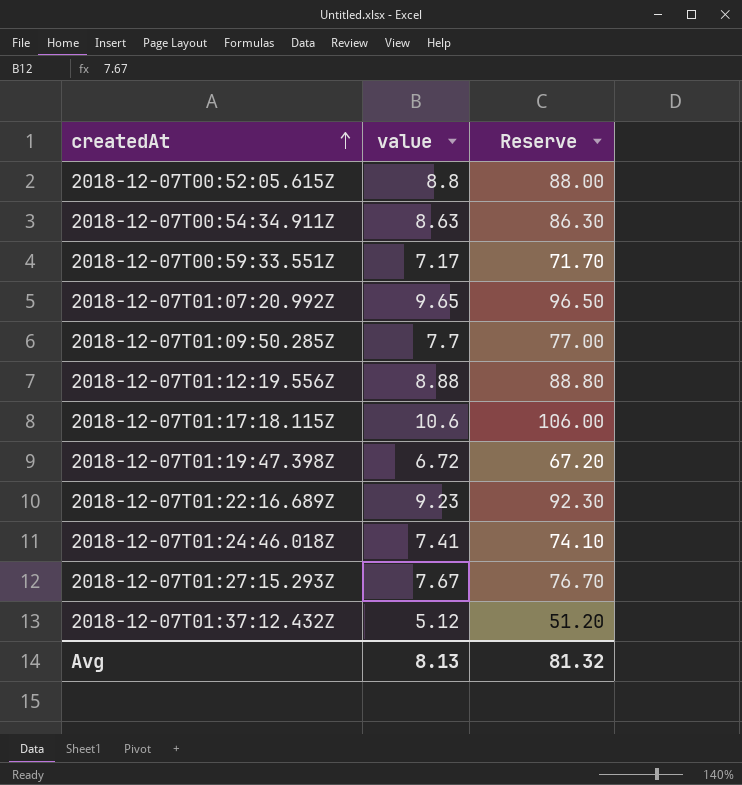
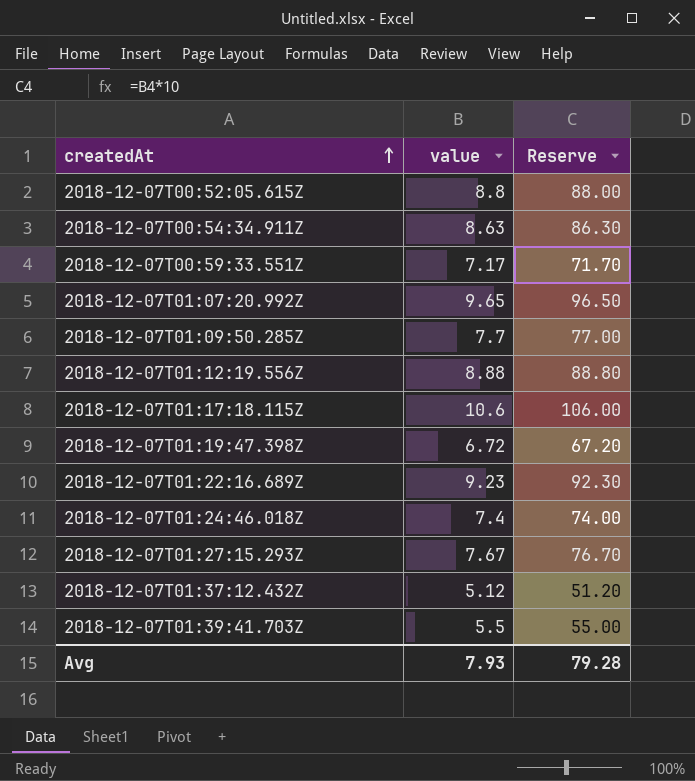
2018-12-07T01:24:46.018Z | value: 7.41 -> 7.4
2018-12-07T01:24:46.018Z | Reserve: 74.10 -> 74.00
row 2018-12-07T01:39:41.703Z: none -> 5.5 | 55.00
Avg | value: 8.13 -> 7.93
Avg | Reserve: 81.32 -> 79.28

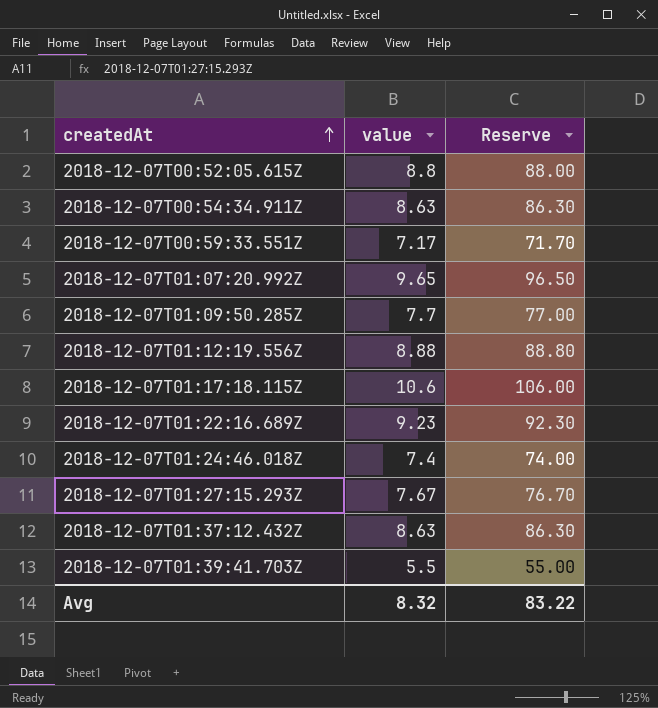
row 2018-12-07T01:19:47.398Z: 6.72 | 67.20 -> none
2018-12-07T01:37:12.432Z | value: 5.12 -> 8.63
2018-12-07T01:37:12.432Z | Reserve: 51.20 -> 86.30
Avg | value: 7.93 -> 8.32
Avg | Reserve: 79.28 -> 83.22

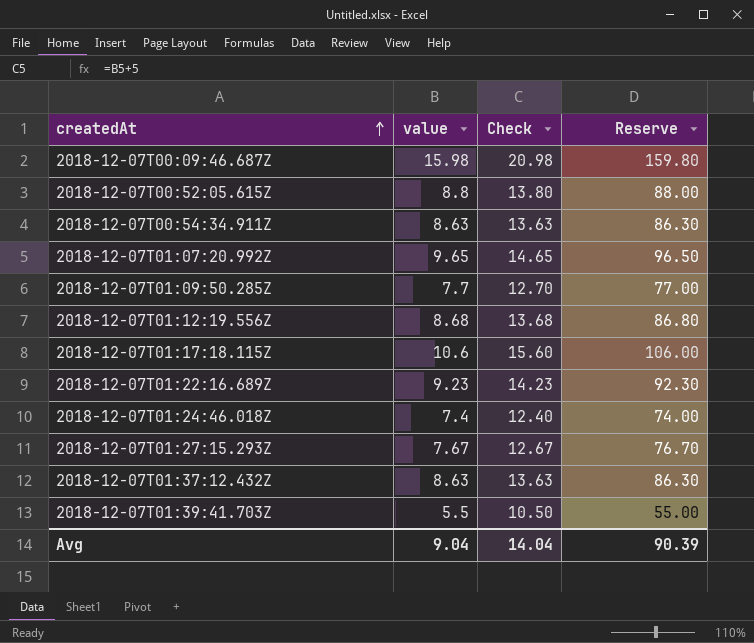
column Check | formula: none -> [value] + 5
row 2018-12-07T00:59:33.551Z: 7.17 | 71.70 -> none
row 2018-12-07T00:09:46.687Z: none -> 15.98 | 20.98 | 159.80
2018-12-07T01:12:19.556Z | value: 8.88 -> 8.68
2018-12-07T01:12:19.556Z | Reserve: 88.80 -> 86.80
Avg | value: 8.32 -> 9.04
Avg | Reserve: 83.22 -> 90.39

